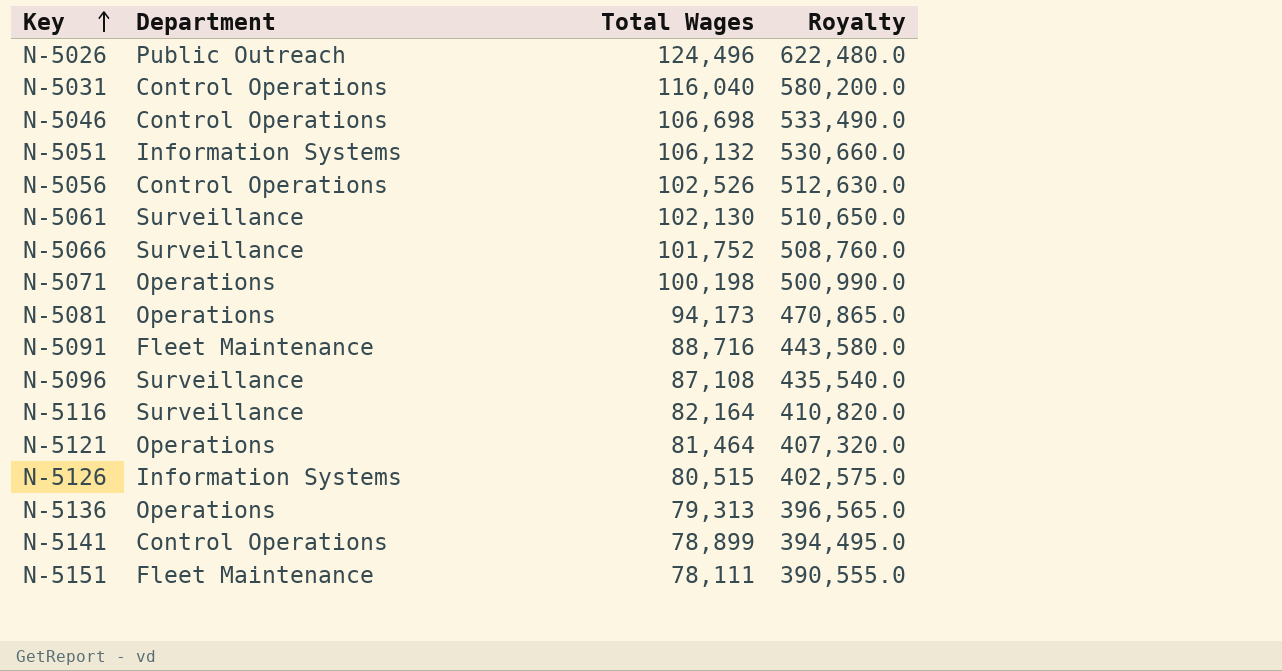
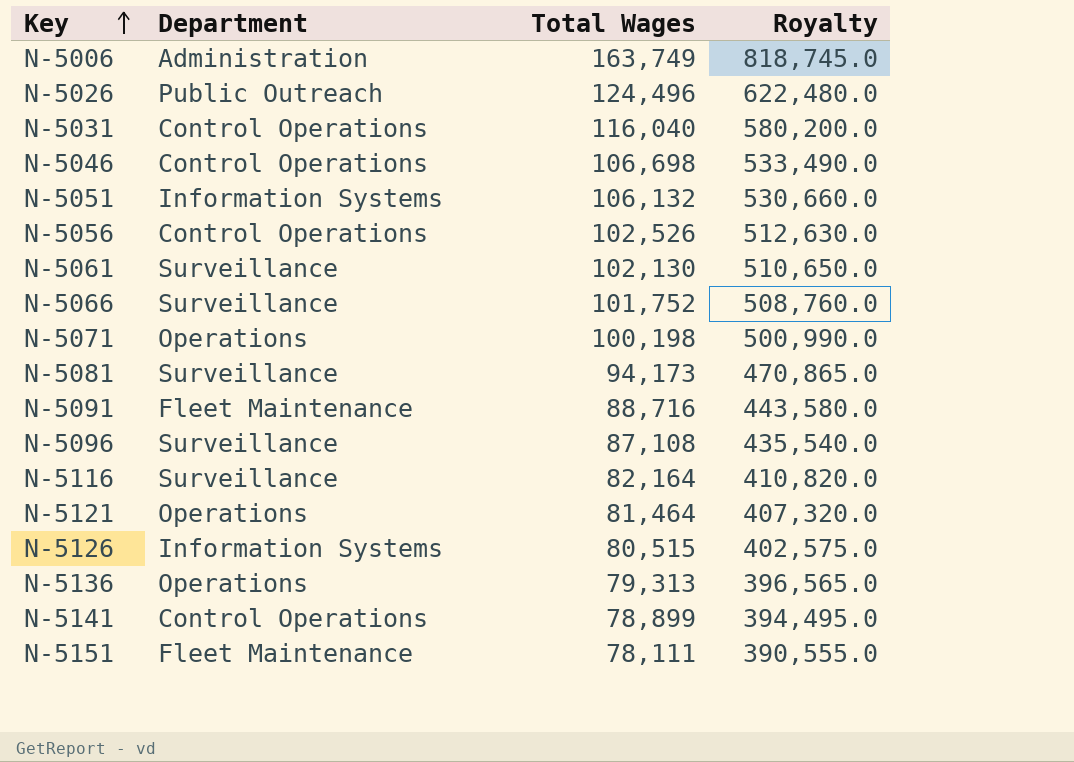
row N-5006: none -> Administration | 163,749 | 818,745.0
N-5081 | Department: Operations -> Surveillance

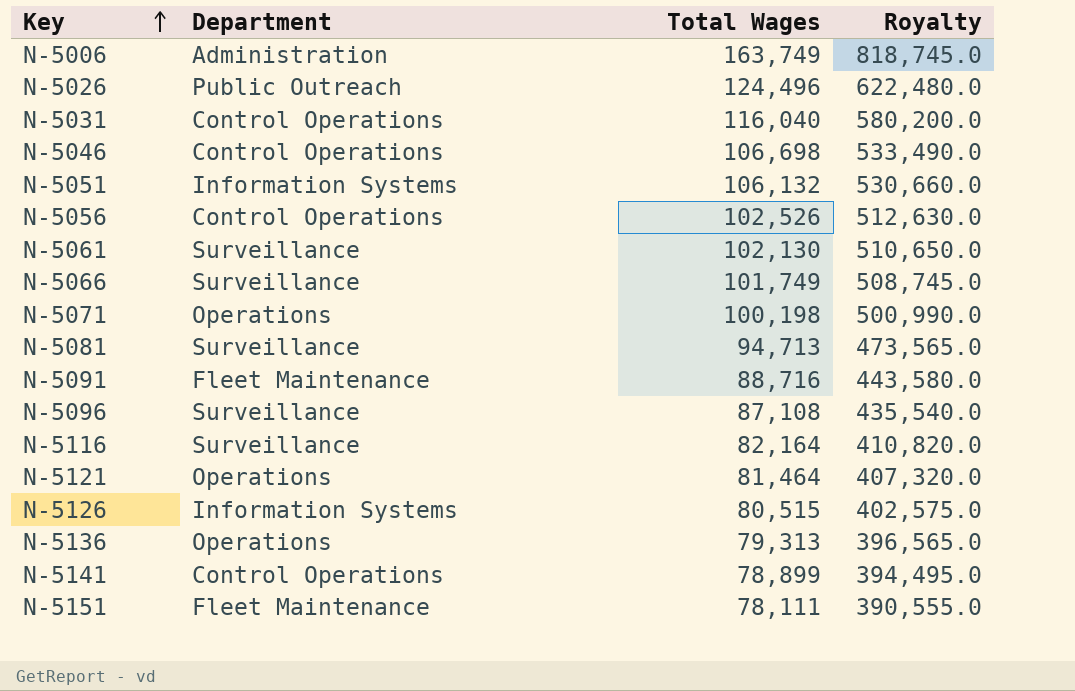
N-5066 | Total Wages: 101,752 -> 101,749
N-5066 | Royalty: 508,760.0 -> 508,745.0
N-5081 | Total Wages: 94,173 -> 94,713
N-5081 | Royalty: 470,865.0 -> 473,565.0

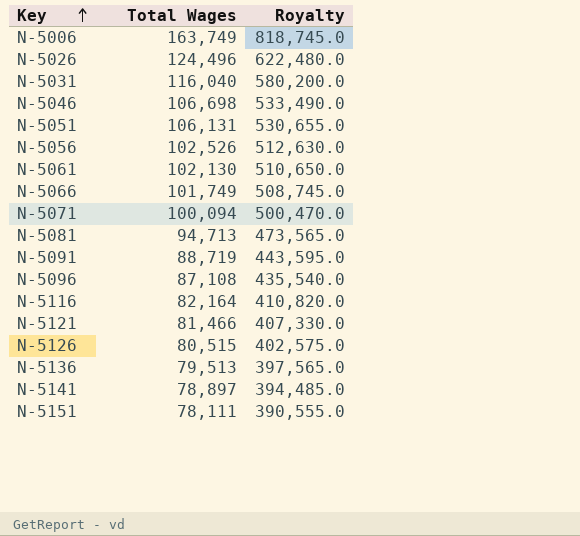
column Department | position: 2 -> none
N-5051 | Total Wages: 106,132 -> 106,131
N-5051 | Royalty: 530,660.0 -> 530,655.0
N-5071 | Total Wages: 100,198 -> 100,094
N-5071 | Royalty: 500,990.0 -> 500,470.0
N-5091 | Total Wages: 88,716 -> 88,719
N-5091 | Royalty: 443,580.0 -> 443,595.0
N-5121 | Total Wages: 81,464 -> 81,466
N-5121 | Royalty: 407,320.0 -> 407,330.0
N-5136 | Total Wages: 79,313 -> 79,513
N-5136 | Royalty: 396,565.0 -> 397,565.0
N-5141 | Total Wages: 78,899 -> 78,897
N-5141 | Royalty: 394,495.0 -> 394,485.0

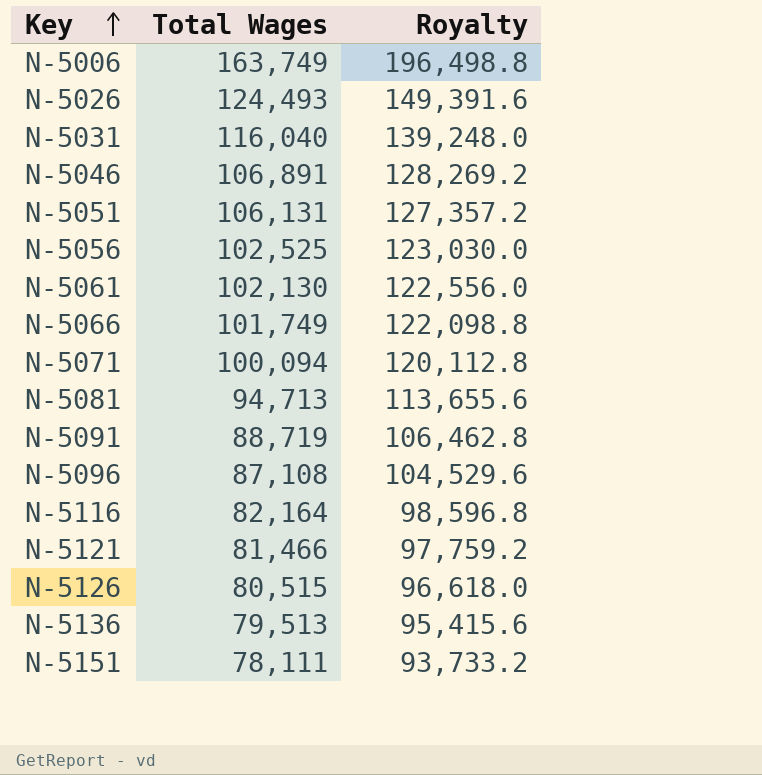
column Royalty | formula: [Total Wages] * 5 -> [Total Wages] * 1.2
row N-5141: 78,897 | 394,485.0 -> none
N-5026 | Total Wages: 124,496 -> 124,493
N-5046 | Total Wages: 106,698 -> 106,891
N-5056 | Total Wages: 102,526 -> 102,525

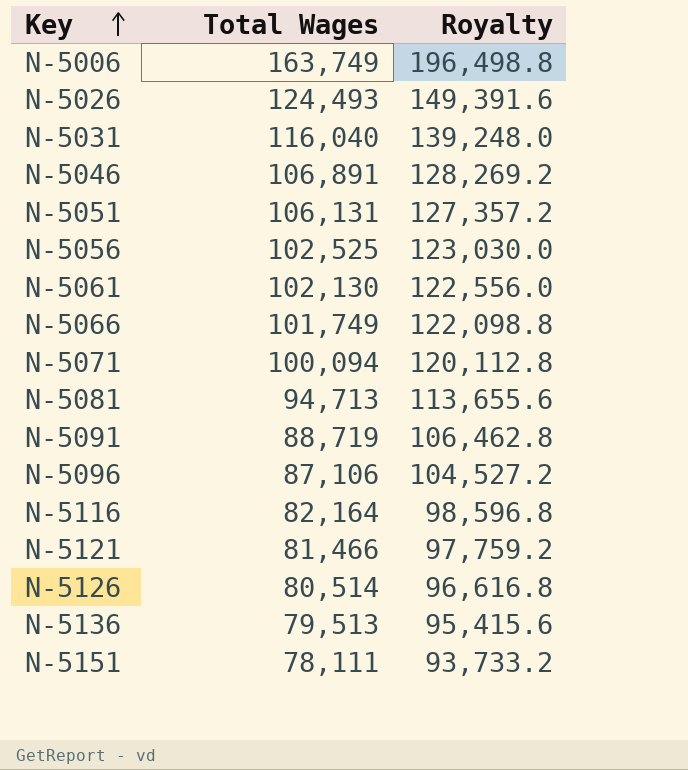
N-5096 | Total Wages: 87,108 -> 87,106
N-5096 | Royalty: 104,529.6 -> 104,527.2
N-5126 | Total Wages: 80,515 -> 80,514
N-5126 | Royalty: 96,618.0 -> 96,616.8

